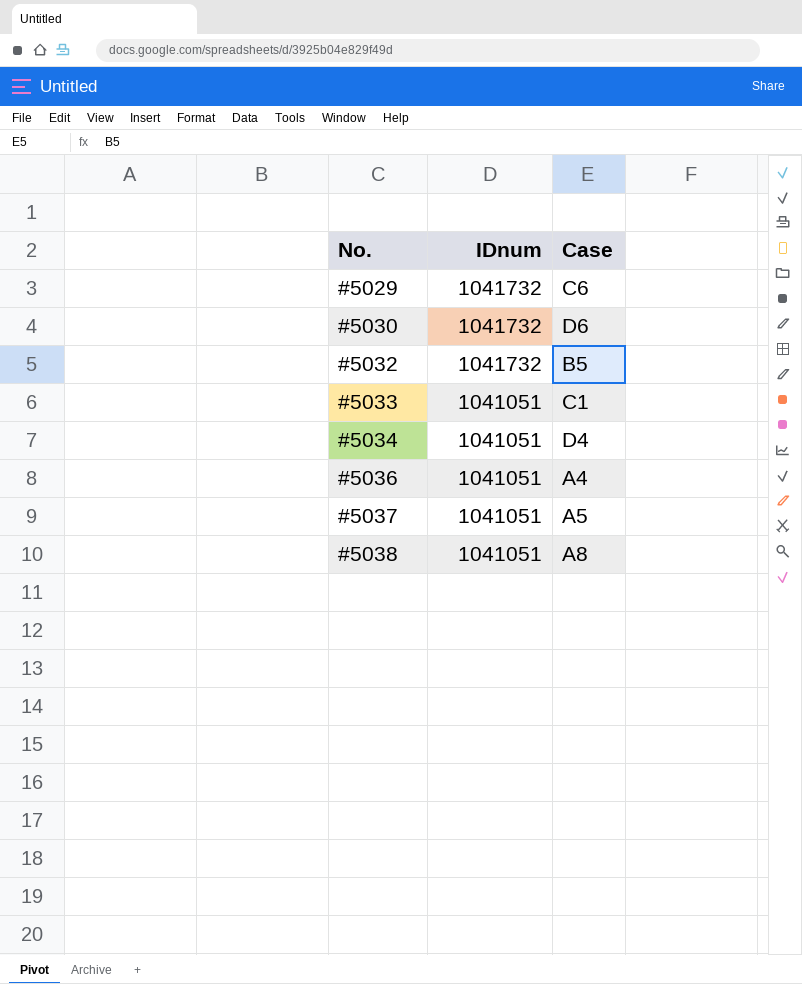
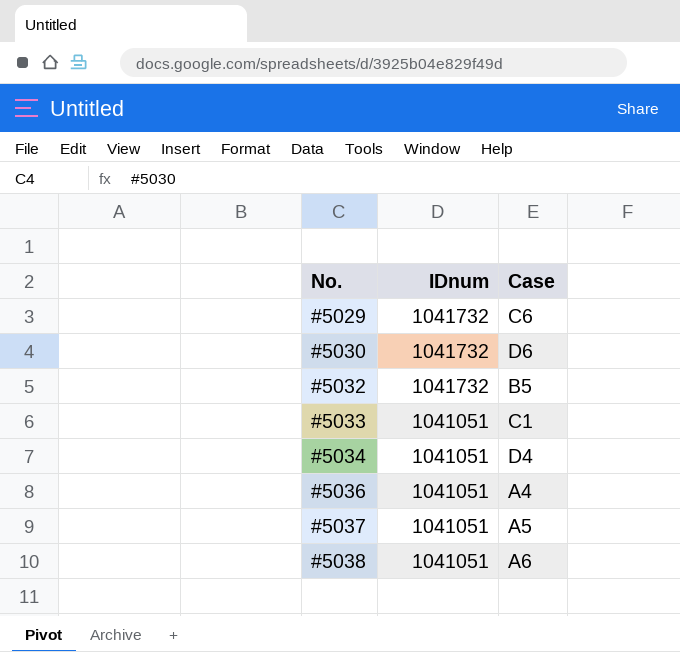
#5038 | Case: A8 -> A6

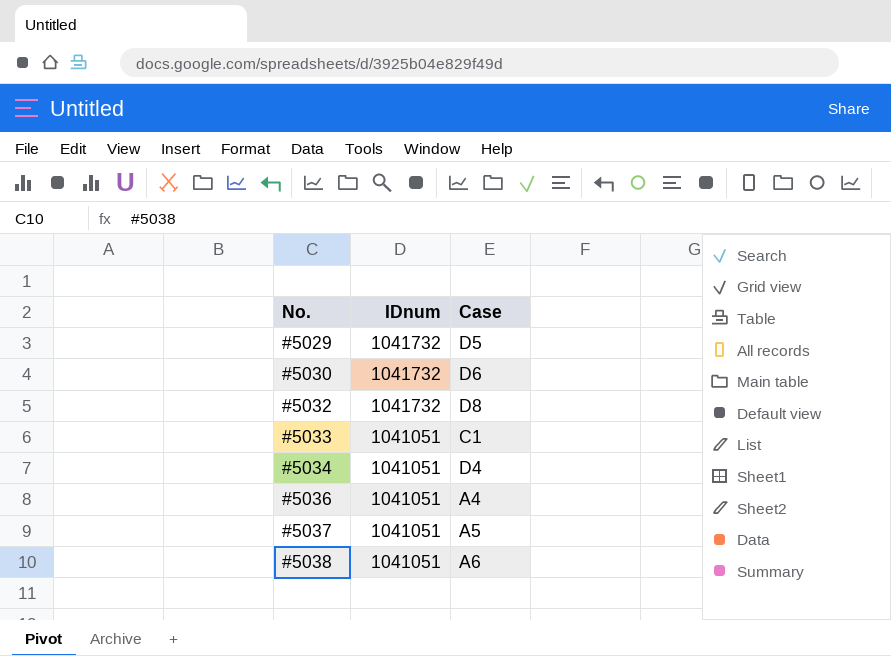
#5029 | Case: C6 -> D5
#5032 | Case: B5 -> D8

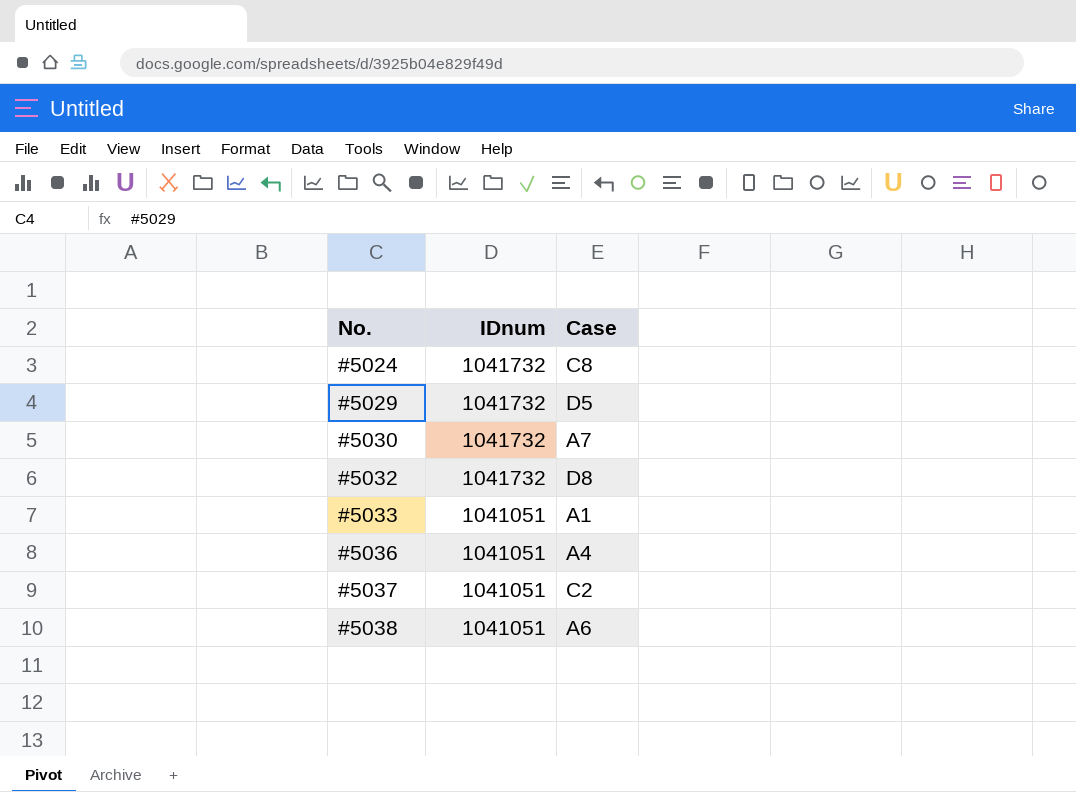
row #5034: 1041051 | D4 -> none
row #5024: none -> 1041732 | C8
#5030 | Case: D6 -> A7
#5033 | Case: C1 -> A1
#5037 | Case: A5 -> C2

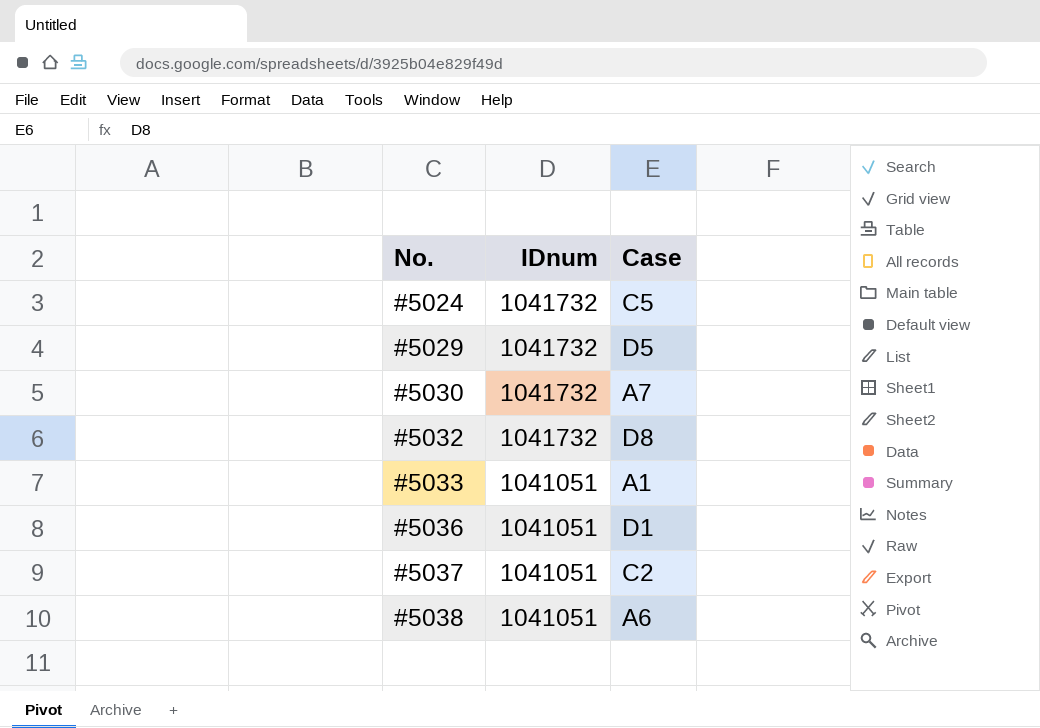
#5024 | Case: C8 -> C5
#5036 | Case: A4 -> D1

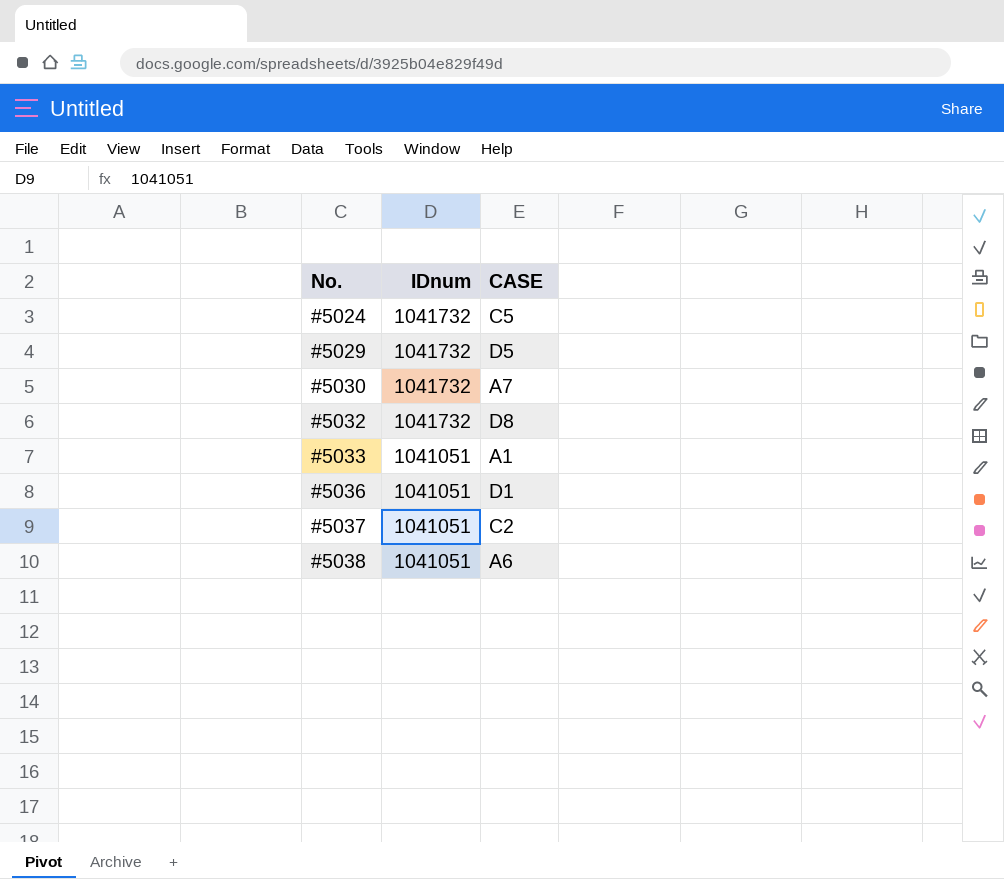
column name: Case -> CASE

